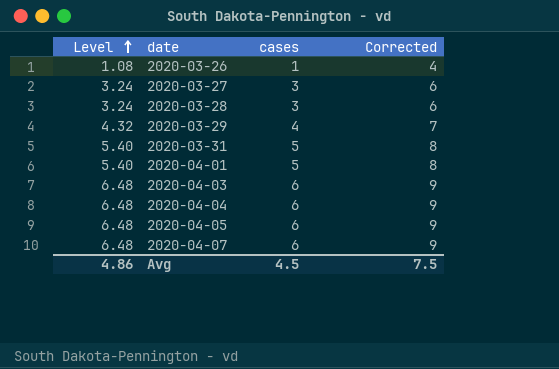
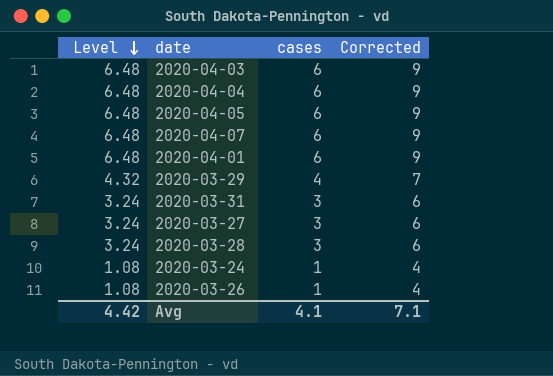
row order: Level ascending -> Level descending
2020-04-01 | Level: 5.40 -> 6.48
2020-04-01 | cases: 5 -> 6
2020-04-01 | Corrected: 8 -> 9
2020-03-31 | Level: 5.40 -> 3.24
2020-03-31 | cases: 5 -> 3
2020-03-31 | Corrected: 8 -> 6
row 2020-03-24: none -> 1.08 | 1 | 4
Avg | Level: 4.86 -> 4.42
Avg | cases: 4.5 -> 4.1
Avg | Corrected: 7.5 -> 7.1

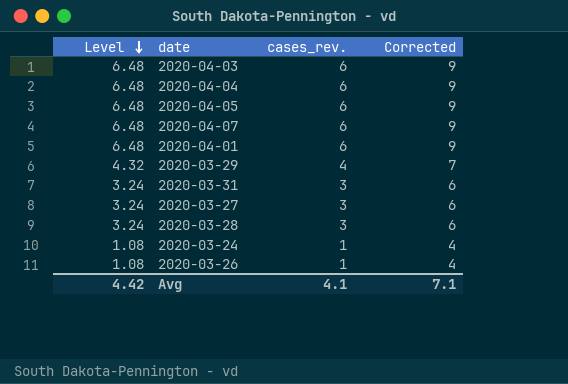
column name: cases -> cases_rev.

